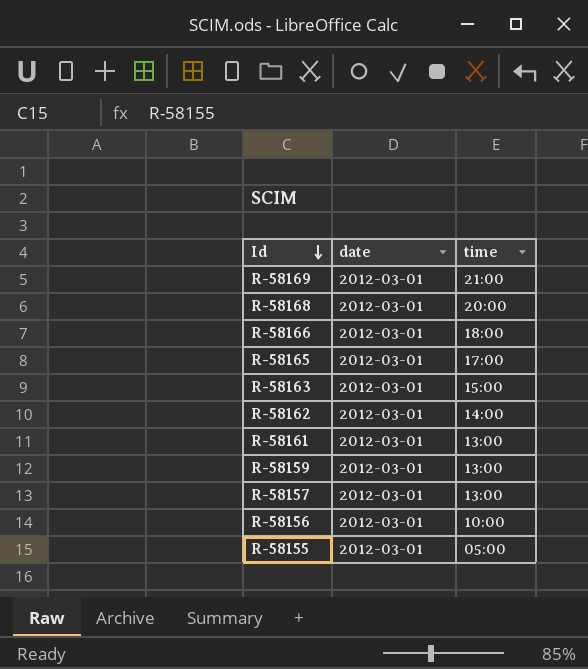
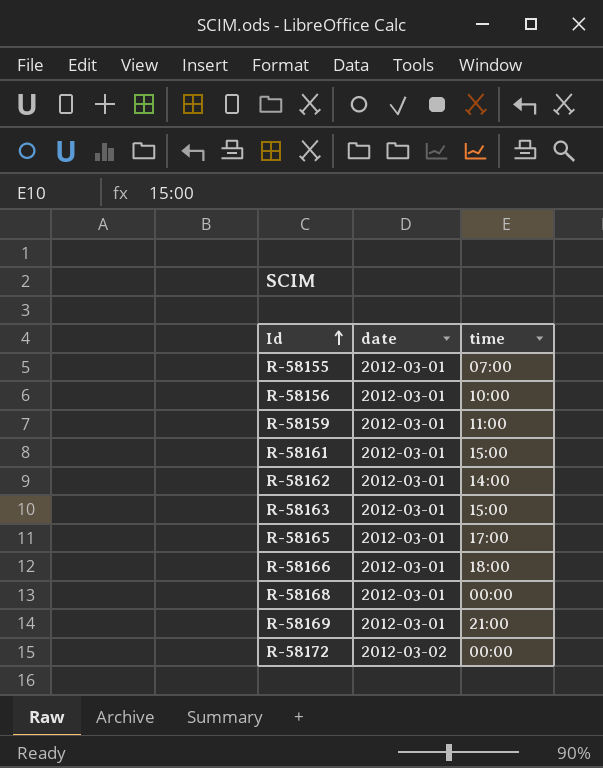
row order: Id descending -> Id ascending
row R-58157: 2012-03-01 | 13:00 -> none
R-58155 | time: 05:00 -> 07:00
R-58159 | time: 13:00 -> 11:00
R-58161 | time: 13:00 -> 15:00
R-58168 | time: 20:00 -> 00:00
row R-58172: none -> 2012-03-02 | 00:00

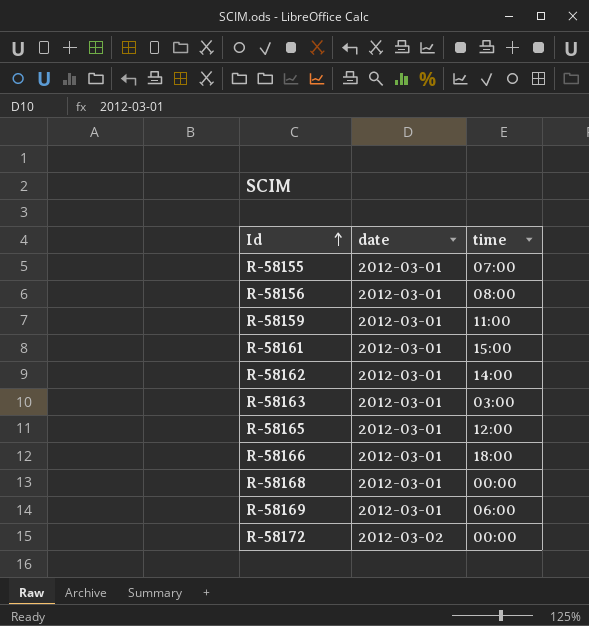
R-58156 | time: 10:00 -> 08:00
R-58163 | time: 15:00 -> 03:00
R-58165 | time: 17:00 -> 12:00
R-58169 | time: 21:00 -> 06:00

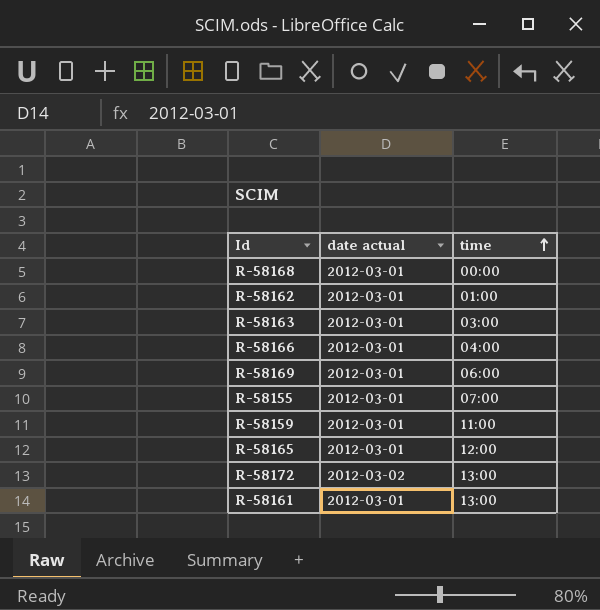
row order: Id ascending -> time ascending
column name: date -> date actual
row R-58156: 2012-03-01 | 08:00 -> none
R-58162 | time: 14:00 -> 01:00
R-58166 | time: 18:00 -> 04:00
R-58172 | time: 00:00 -> 13:00
R-58161 | time: 15:00 -> 13:00

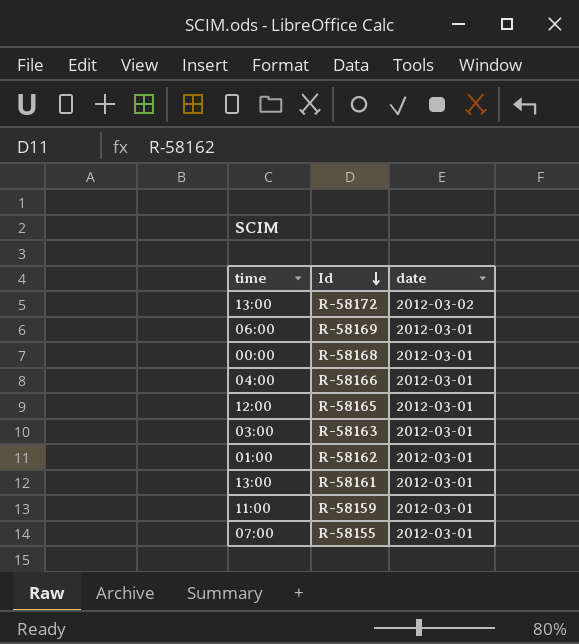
row order: time ascending -> Id descending
column time | position: 3 -> 1
column name: date actual -> date

